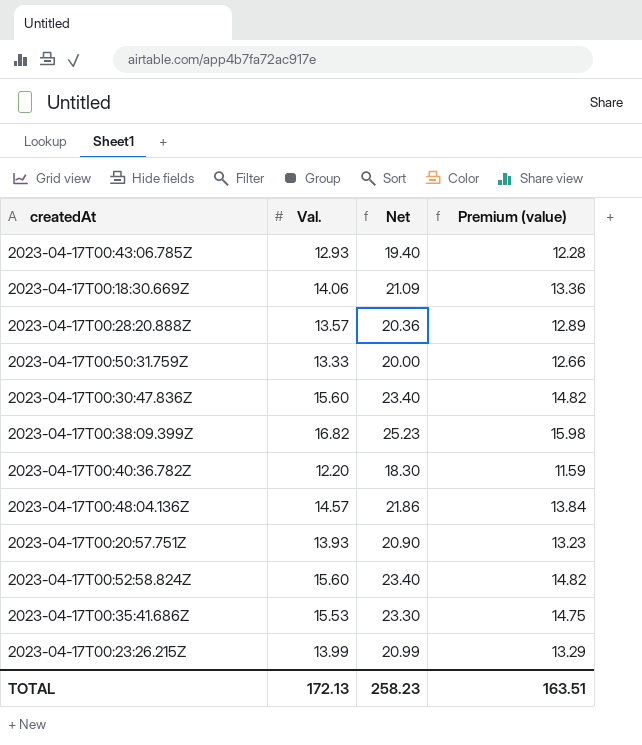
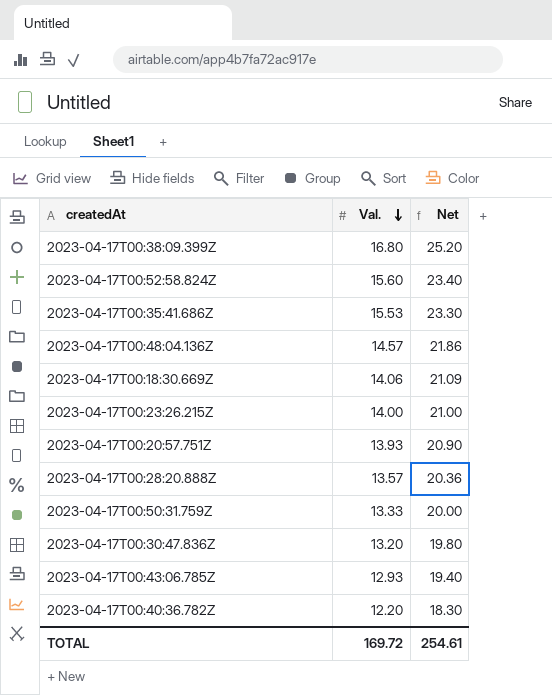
row order: none -> Val. descending
column Premium (value) | formula: [Val.] * 0.95 -> none
2023-04-17T00:38:09.399Z | Val.: 16.82 -> 16.80
2023-04-17T00:38:09.399Z | Net: 25.23 -> 25.20
2023-04-17T00:23:26.215Z | Val.: 13.99 -> 14.00
2023-04-17T00:23:26.215Z | Net: 20.99 -> 21.00
2023-04-17T00:30:47.836Z | Val.: 15.60 -> 13.20
2023-04-17T00:30:47.836Z | Net: 23.40 -> 19.80
TOTAL | Val.: 172.13 -> 169.72
TOTAL | Net: 258.23 -> 254.61

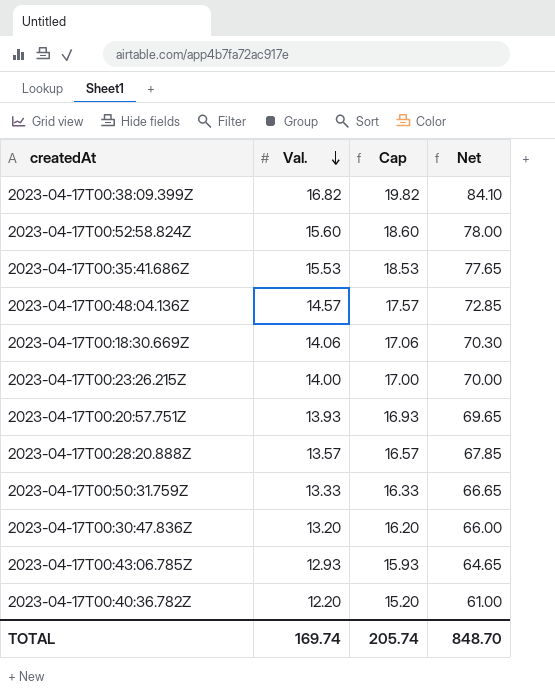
column Cap | formula: none -> [Val.] + 3
column Net | formula: [Val.] * 1.5 -> [Val.] * 5
2023-04-17T00:38:09.399Z | Val.: 16.80 -> 16.82
TOTAL | Val.: 169.72 -> 169.74
TOTAL | Net: 254.61 -> 848.70

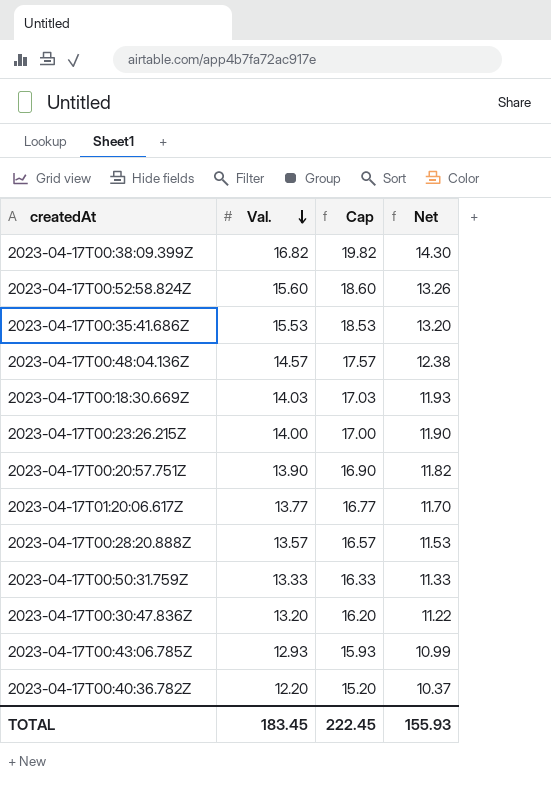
column Net | formula: [Val.] * 5 -> [Val.] * 0.85
2023-04-17T00:18:30.669Z | Val.: 14.06 -> 14.03
2023-04-17T00:18:30.669Z | Cap: 17.06 -> 17.03
2023-04-17T00:20:57.751Z | Val.: 13.93 -> 13.90
2023-04-17T00:20:57.751Z | Cap: 16.93 -> 16.90
row 2023-04-17T01:20:06.617Z: none -> 13.77 | 16.77 | 11.70
TOTAL | Val.: 169.74 -> 183.45
TOTAL | Cap: 205.74 -> 222.45
TOTAL | Net: 848.70 -> 155.93

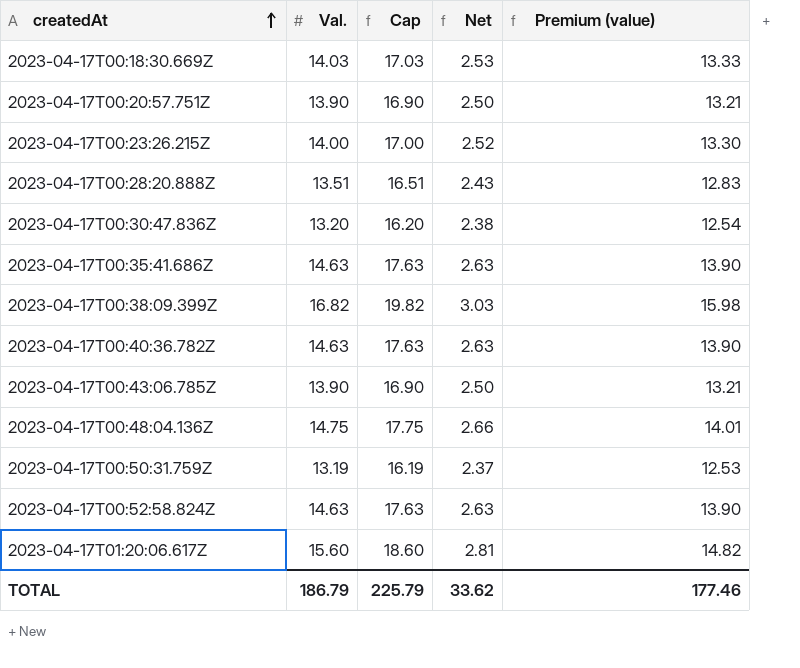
row order: Val. descending -> createdAt ascending
column Net | formula: [Val.] * 0.85 -> [Val.] * 0.18
column Premium (value) | formula: none -> [Val.] * 0.95
2023-04-17T00:28:20.888Z | Val.: 13.57 -> 13.51
2023-04-17T00:28:20.888Z | Cap: 16.57 -> 16.51
2023-04-17T00:35:41.686Z | Val.: 15.53 -> 14.63
2023-04-17T00:35:41.686Z | Cap: 18.53 -> 17.63
2023-04-17T00:40:36.782Z | Val.: 12.20 -> 14.63
2023-04-17T00:40:36.782Z | Cap: 15.20 -> 17.63
2023-04-17T00:43:06.785Z | Val.: 12.93 -> 13.90
2023-04-17T00:43:06.785Z | Cap: 15.93 -> 16.90
2023-04-17T00:48:04.136Z | Val.: 14.57 -> 14.75
2023-04-17T00:48:04.136Z | Cap: 17.57 -> 17.75
2023-04-17T00:50:31.759Z | Val.: 13.33 -> 13.19
2023-04-17T00:50:31.759Z | Cap: 16.33 -> 16.19
2023-04-17T00:52:58.824Z | Val.: 15.60 -> 14.63
2023-04-17T00:52:58.824Z | Cap: 18.60 -> 17.63
2023-04-17T01:20:06.617Z | Val.: 13.77 -> 15.60
2023-04-17T01:20:06.617Z | Cap: 16.77 -> 18.60
TOTAL | Val.: 183.45 -> 186.79
TOTAL | Cap: 222.45 -> 225.79
TOTAL | Net: 155.93 -> 33.62

